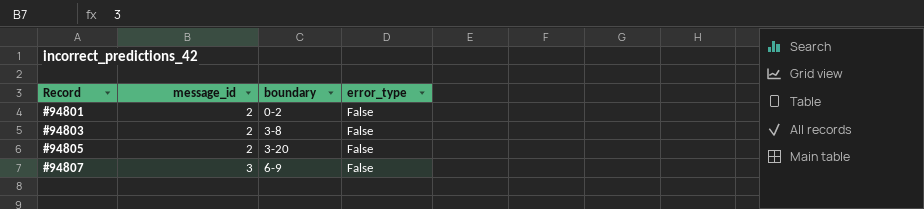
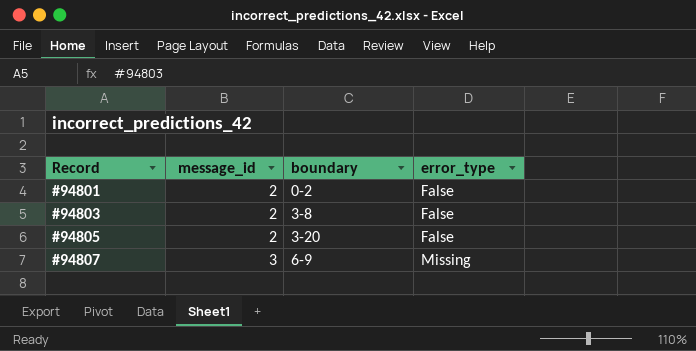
#94807 | error_type: False -> Missing

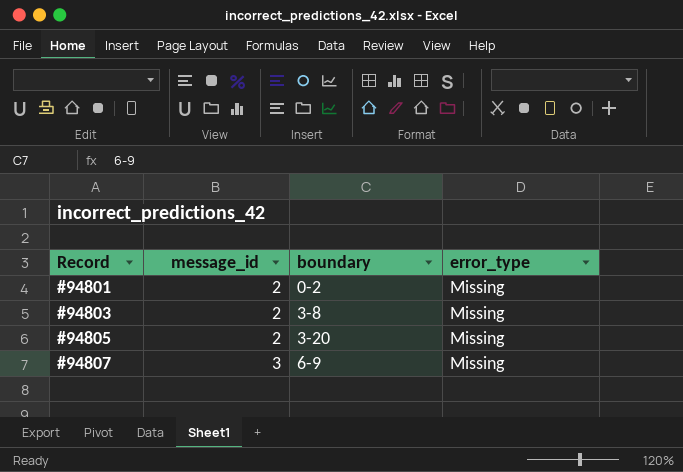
#94801 | error_type: False -> Missing
#94803 | error_type: False -> Missing
#94805 | error_type: False -> Missing

